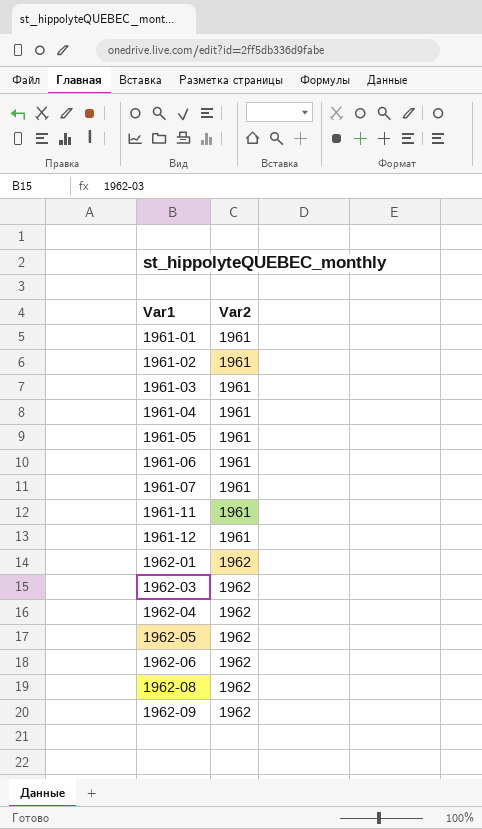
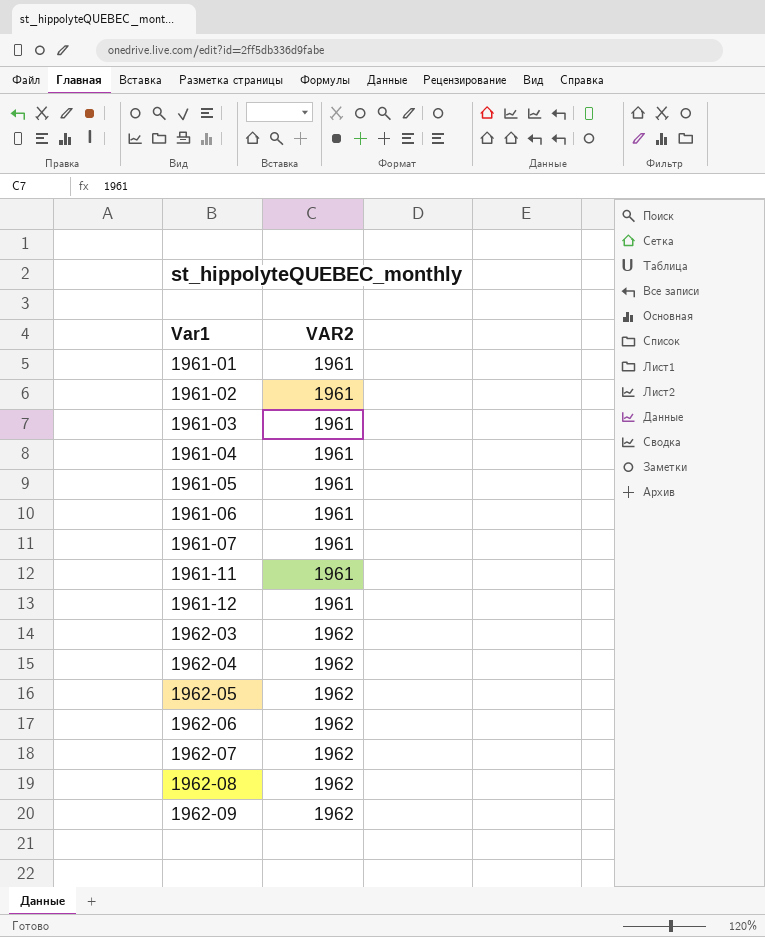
column name: Var2 -> VAR2
row 1962-01: 1962 -> none
row 1962-07: none -> 1962

